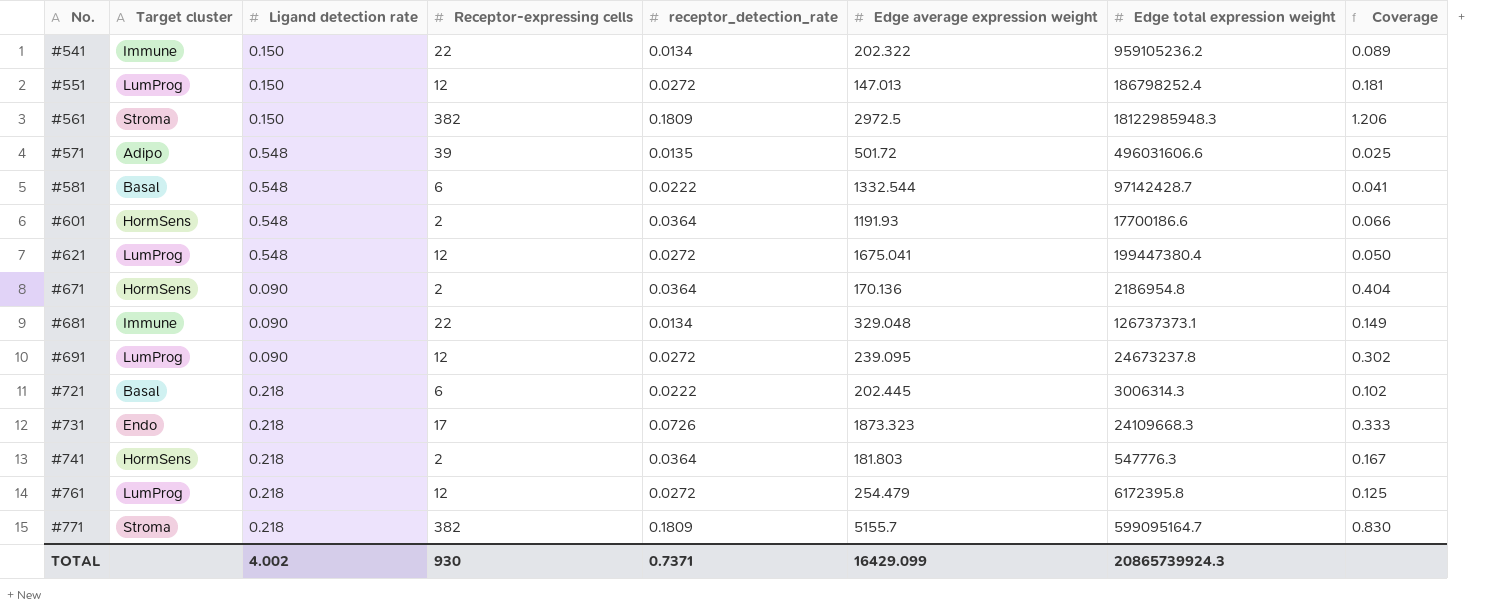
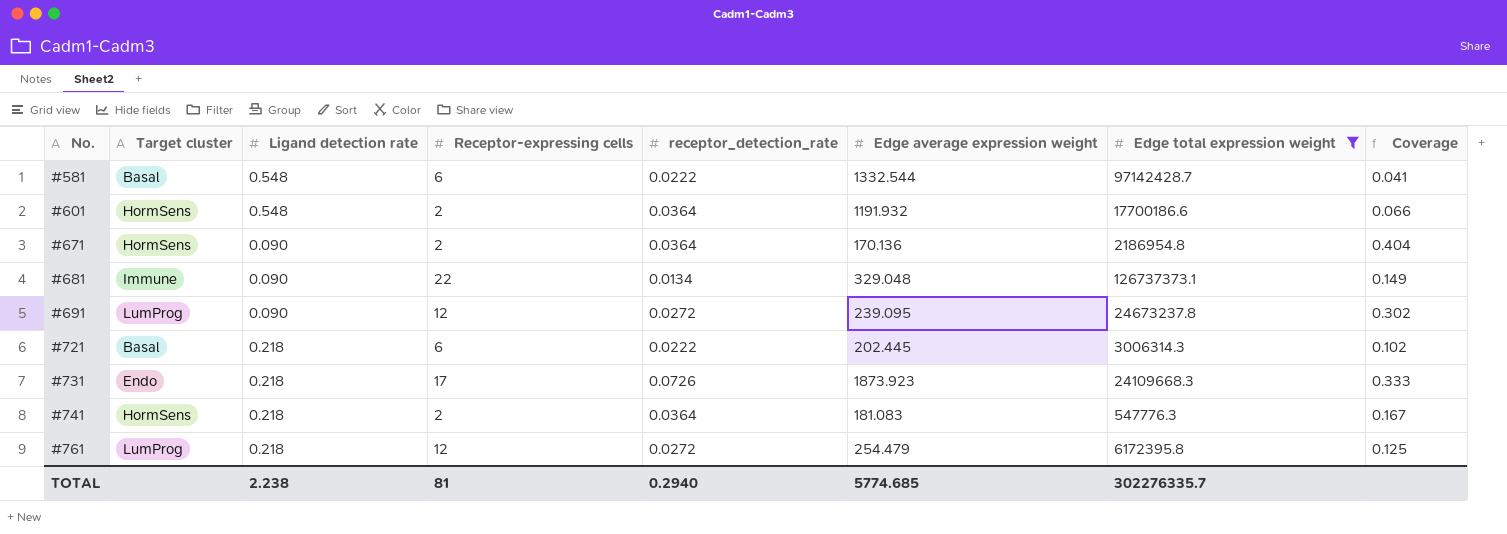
filter: none -> Edge total expression weight <= 126737373.1
#601 | Edge average expression weight: 1191.93 -> 1191.932
#731 | Edge average expression weight: 1873.323 -> 1873.923
#741 | Edge average expression weight: 181.803 -> 181.083
TOTAL | Ligand detection rate: 4.002 -> 2.238
TOTAL | Receptor-expressing cells: 930 -> 81
TOTAL | receptor_detection_rate: 0.7371 -> 0.2940
TOTAL | Edge average expression weight: 16429.099 -> 5774.685
TOTAL | Edge total expression weight: 20865739924.3 -> 302276335.7

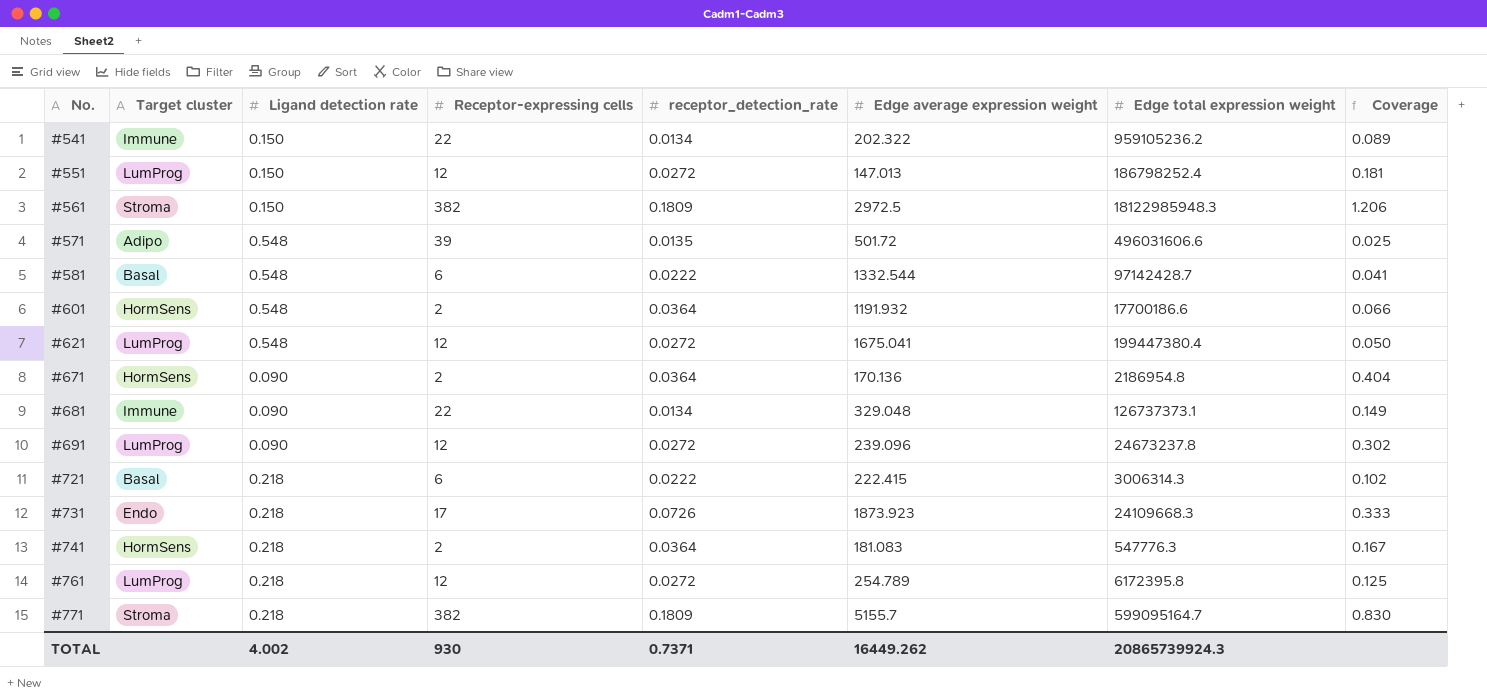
filter: Edge total expression weight <= 126737373.1 -> none
#691 | Edge average expression weight: 239.095 -> 239.096
#721 | Edge average expression weight: 202.445 -> 222.415
#761 | Edge average expression weight: 254.479 -> 254.789
TOTAL | Ligand detection rate: 2.238 -> 4.002
TOTAL | Receptor-expressing cells: 81 -> 930
TOTAL | receptor_detection_rate: 0.2940 -> 0.7371
TOTAL | Edge average expression weight: 5774.685 -> 16449.262
TOTAL | Edge total expression weight: 302276335.7 -> 20865739924.3

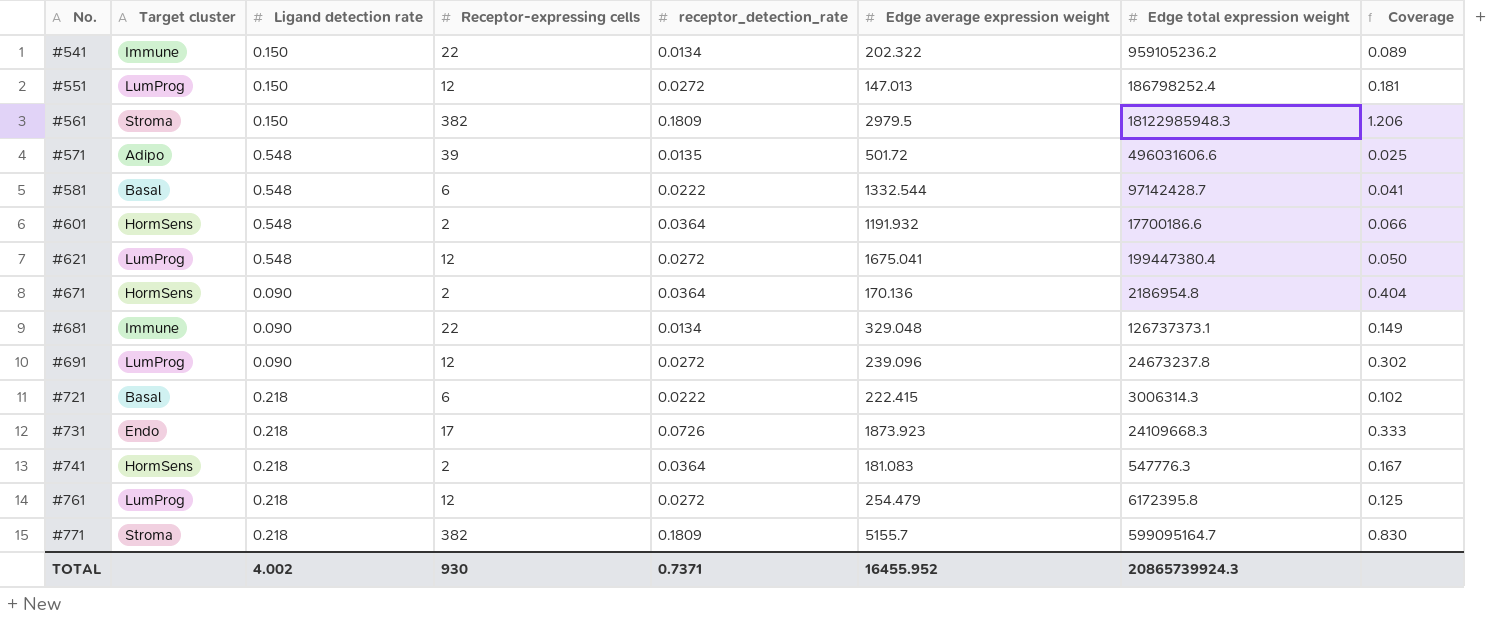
#561 | Edge average expression weight: 2972.5 -> 2979.5
#761 | Edge average expression weight: 254.789 -> 254.479
TOTAL | Edge average expression weight: 16449.262 -> 16455.952

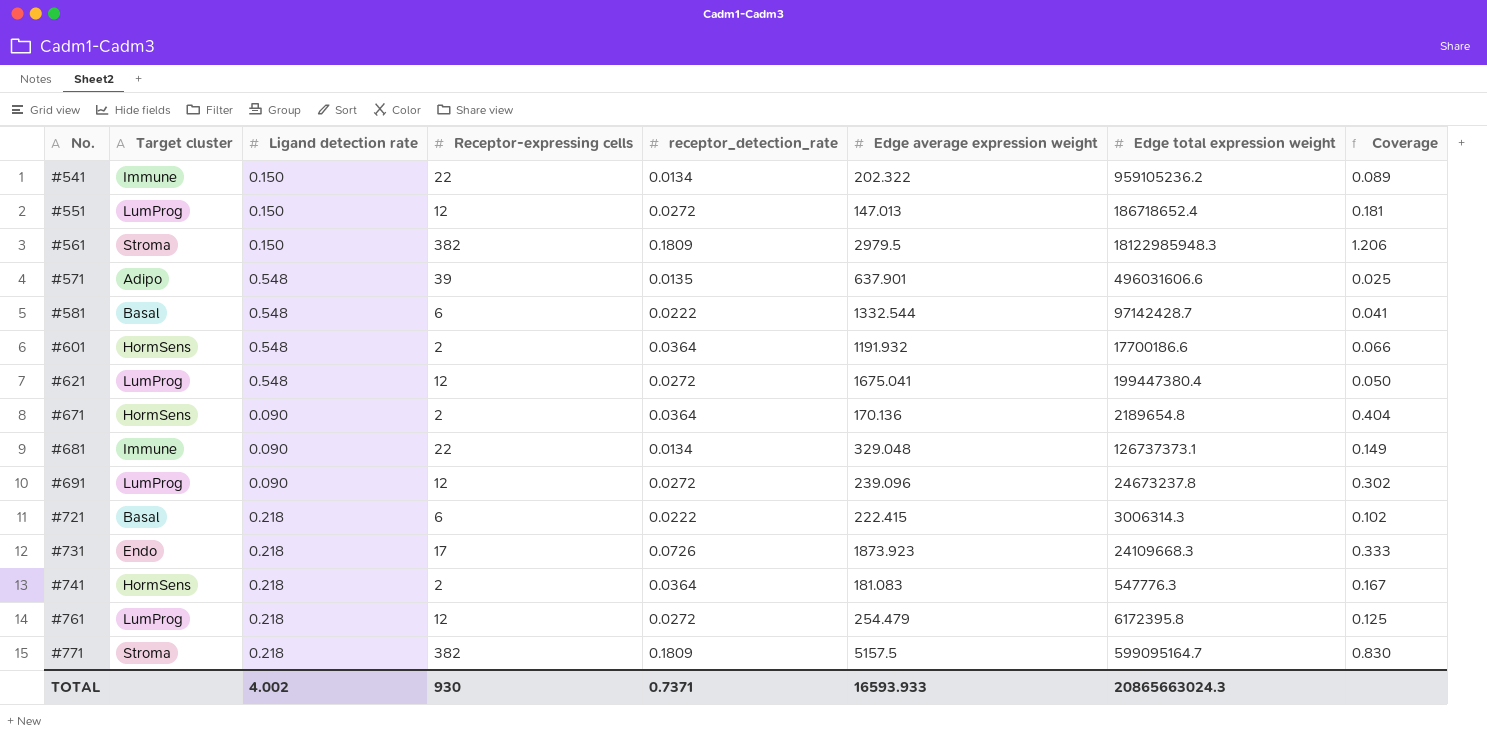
#551 | Edge total expression weight: 186798252.4 -> 186718652.4
#571 | Edge average expression weight: 501.72 -> 637.901
#671 | Edge total expression weight: 2186954.8 -> 2189654.8
#771 | Edge average expression weight: 5155.7 -> 5157.5
TOTAL | Edge average expression weight: 16455.952 -> 16593.933
TOTAL | Edge total expression weight: 20865739924.3 -> 20865663024.3

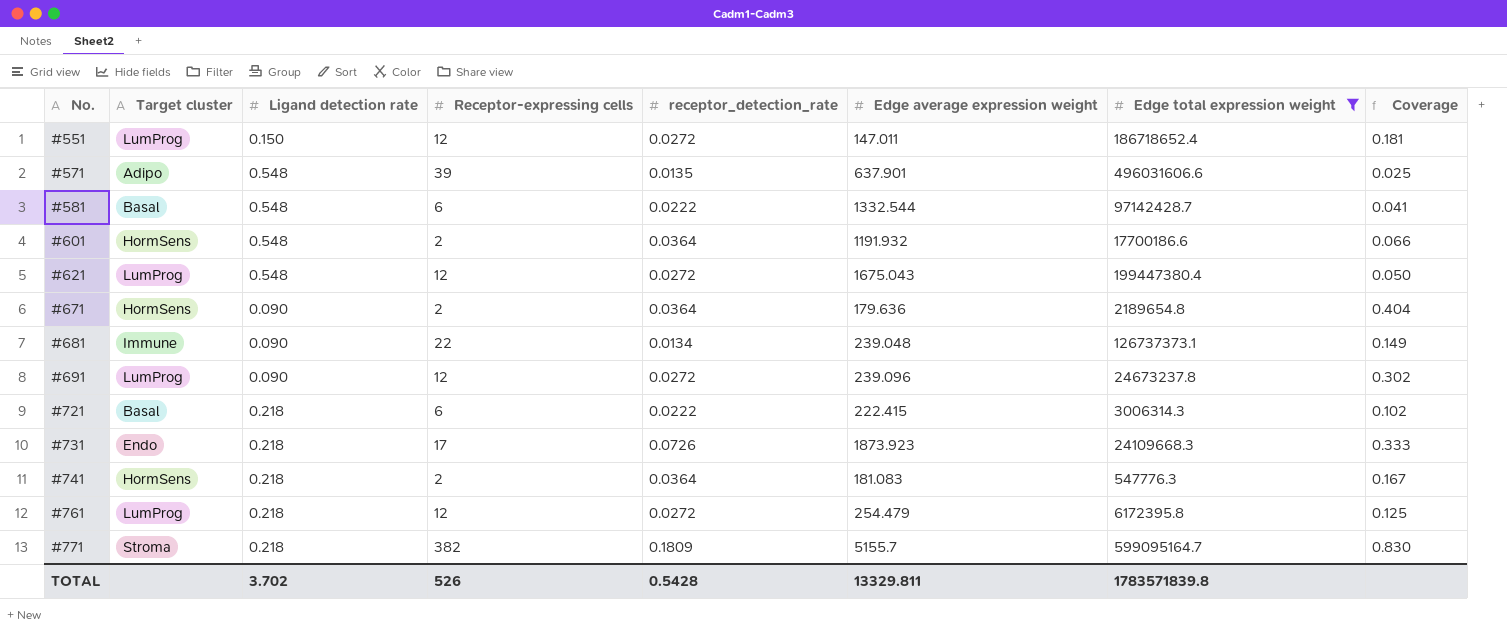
filter: none -> Edge total expression weight <= 599095164.7
#551 | Edge average expression weight: 147.013 -> 147.011
#621 | Edge average expression weight: 1675.041 -> 1675.043
#671 | Edge average expression weight: 170.136 -> 179.636
#681 | Edge average expression weight: 329.048 -> 239.048
#771 | Edge average expression weight: 5157.5 -> 5155.7
TOTAL | Ligand detection rate: 4.002 -> 3.702
TOTAL | Receptor-expressing cells: 930 -> 526
TOTAL | receptor_detection_rate: 0.7371 -> 0.5428
TOTAL | Edge average expression weight: 16593.933 -> 13329.811
TOTAL | Edge total expression weight: 20865663024.3 -> 1783571839.8

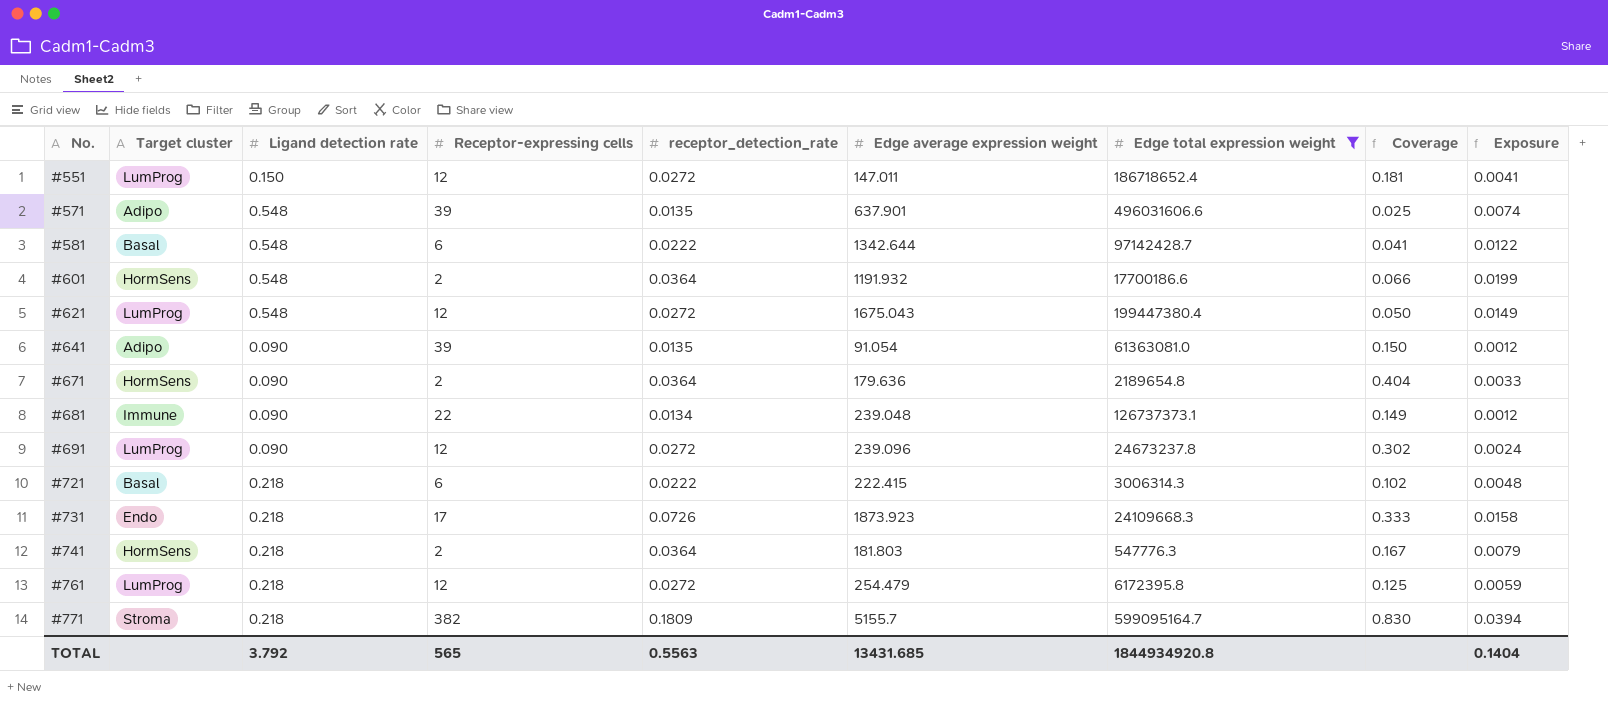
column Exposure | formula: none -> [Ligand detection rate] * [receptor_detection_rate]
#581 | Edge average expression weight: 1332.544 -> 1342.644
row #641: none -> Adipo | 0.090 | 39 | 0.0135 | 91.054 | 61363081.0 | 0.150 | 0.0012
#741 | Edge average expression weight: 181.083 -> 181.803
TOTAL | Ligand detection rate: 3.702 -> 3.792
TOTAL | Receptor-expressing cells: 526 -> 565
TOTAL | receptor_detection_rate: 0.5428 -> 0.5563
TOTAL | Edge average expression weight: 13329.811 -> 13431.685
TOTAL | Edge total expression weight: 1783571839.8 -> 1844934920.8

